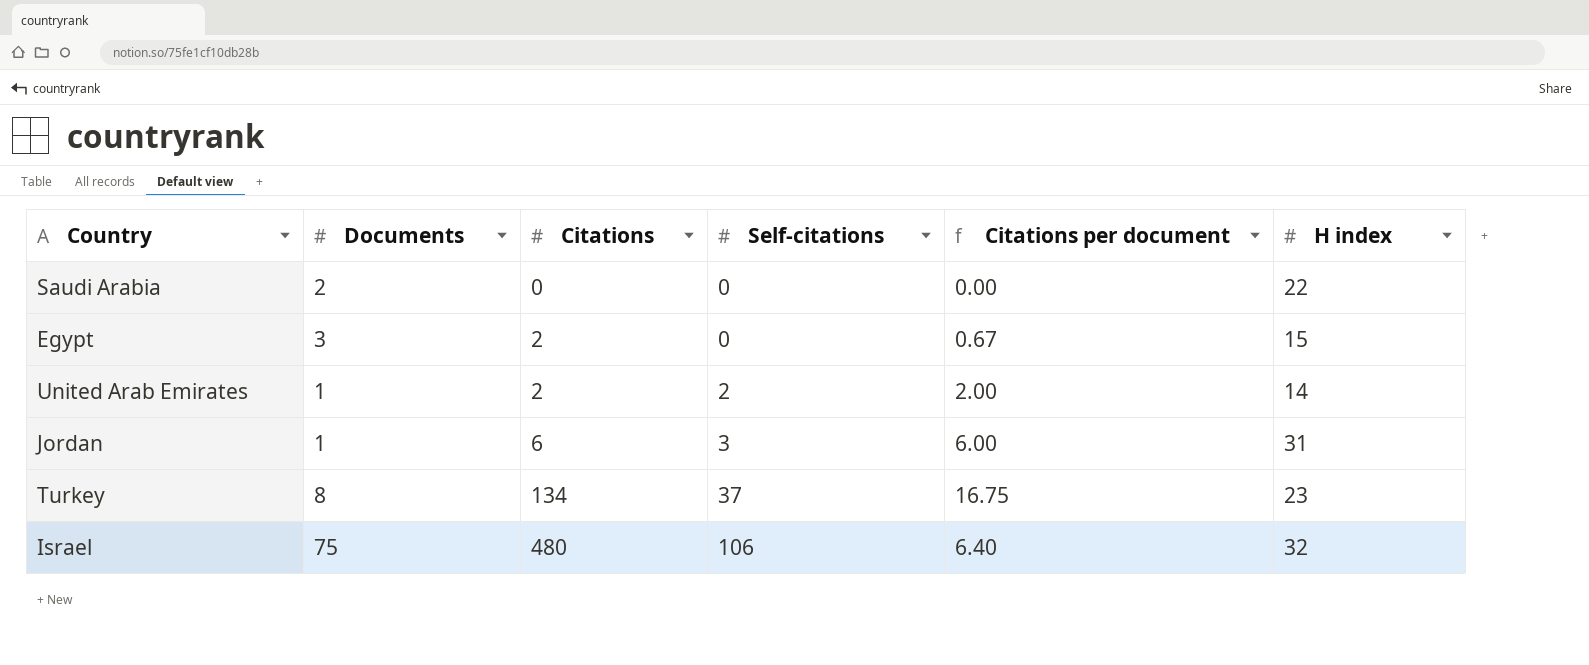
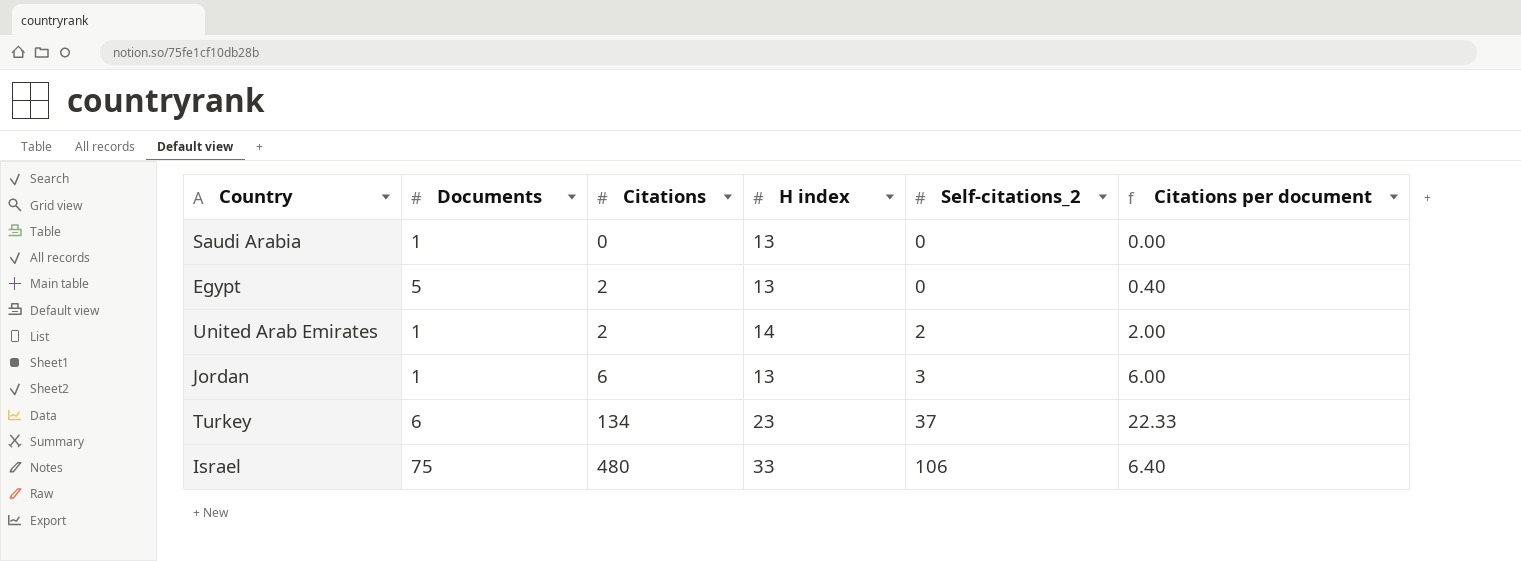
column H index | position: 6 -> 4
column name: Self-citations -> Self-citations_2
Saudi Arabia | Documents: 2 -> 1
Saudi Arabia | H index: 22 -> 13
Egypt | Documents: 3 -> 5
Egypt | H index: 15 -> 13
Egypt | Citations per document: 0.67 -> 0.40
Jordan | H index: 31 -> 13
Turkey | Documents: 8 -> 6
Turkey | Citations per document: 16.75 -> 22.33
Israel | H index: 32 -> 33

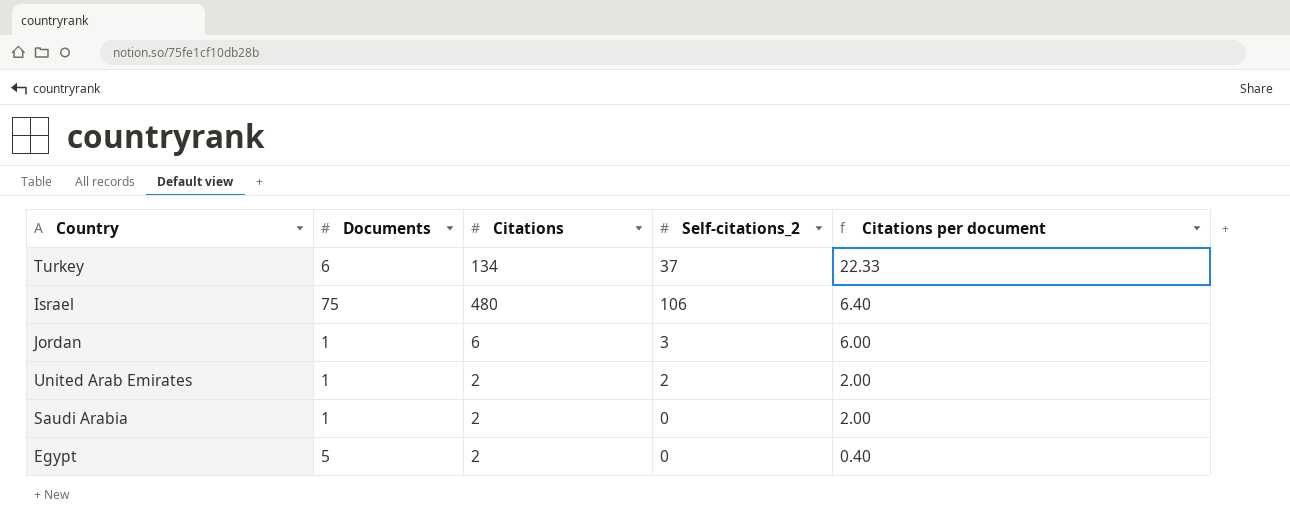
row order: Citations ascending -> Citations per document descending
column H index | position: 4 -> none
Saudi Arabia | Citations: 0 -> 2
Saudi Arabia | Citations per document: 0.00 -> 2.00

